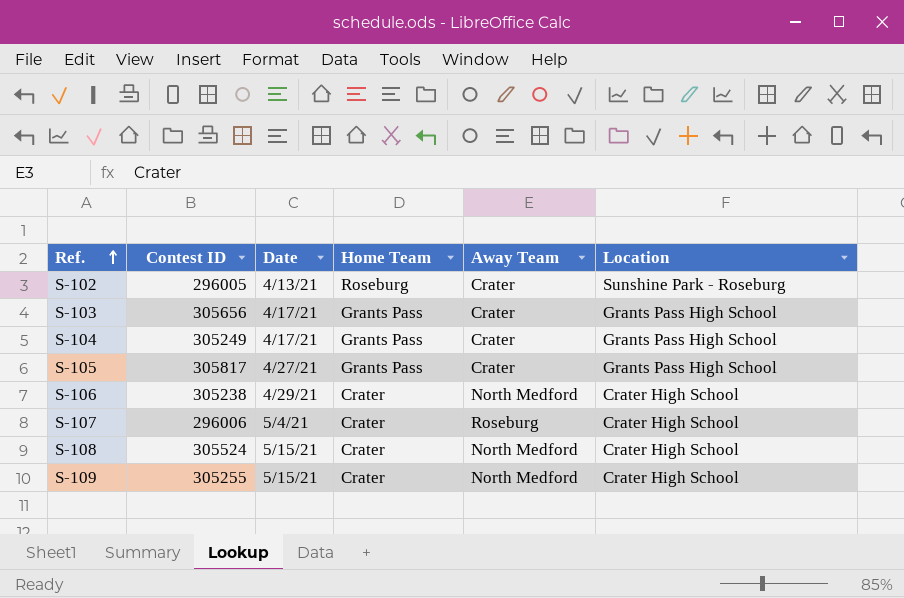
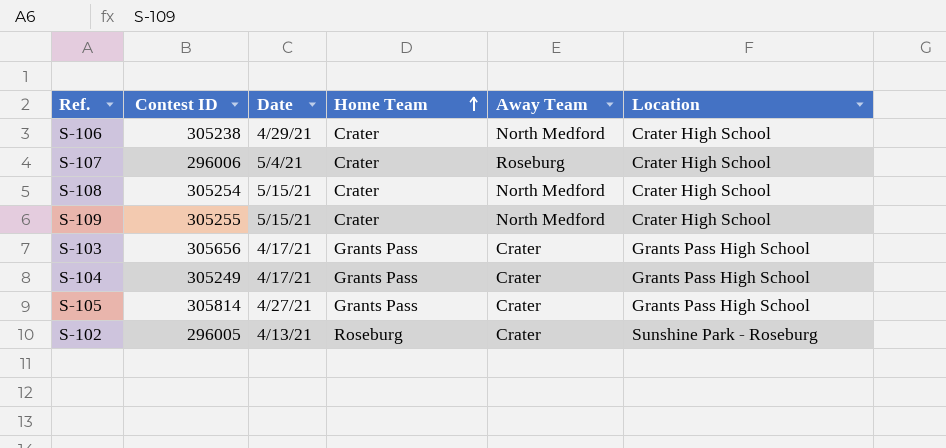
row order: Ref. ascending -> Home Team ascending
S-108 | Contest ID: 305524 -> 305254
S-105 | Contest ID: 305817 -> 305814

